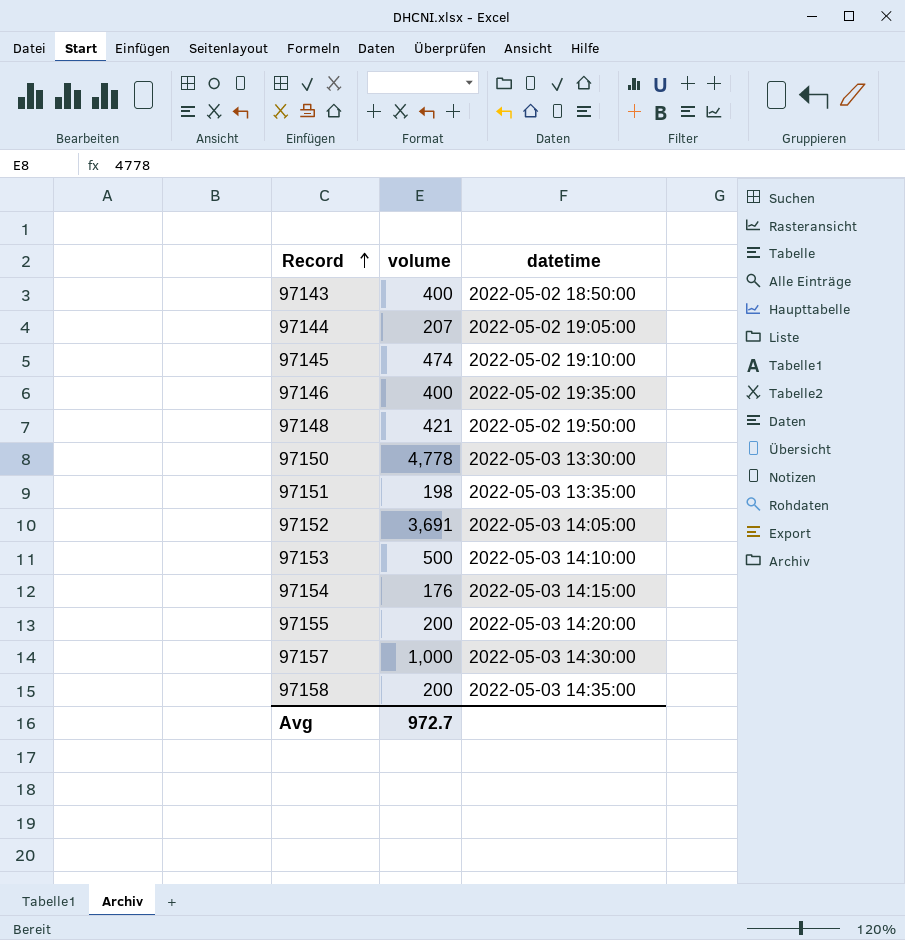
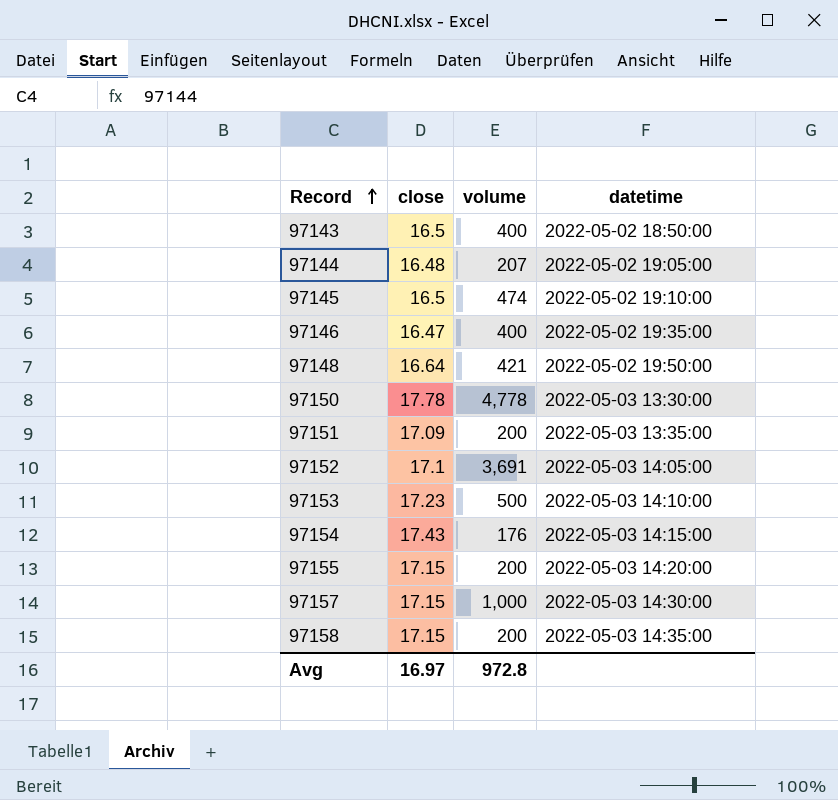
column close | position: none -> 2
97151 | volume: 198 -> 200
Avg | volume: 972.7 -> 972.8

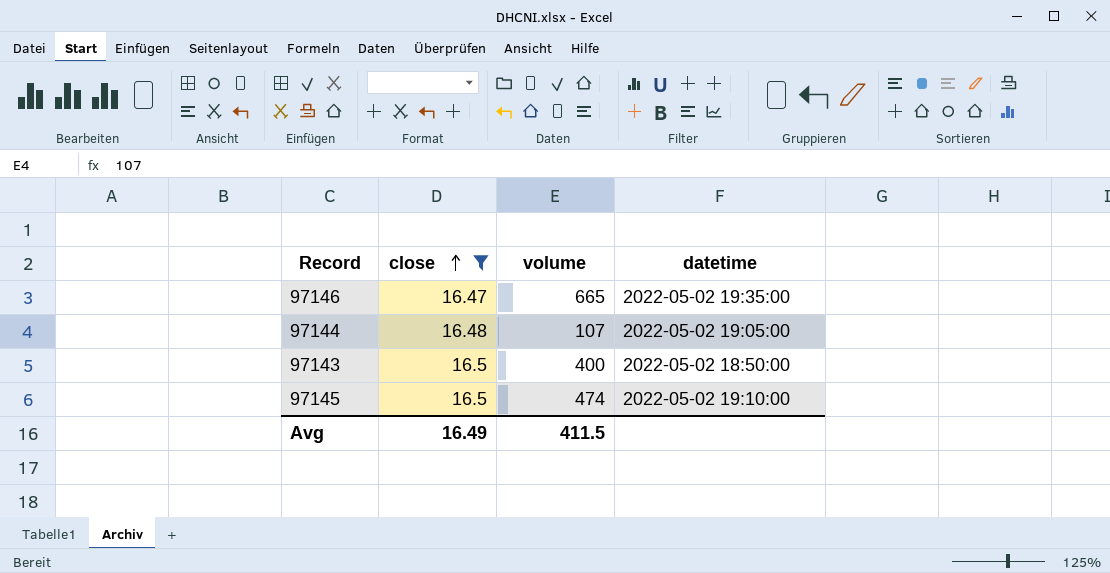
filter: none -> close <= 16.5
row order: Record ascending -> close ascending
97146 | volume: 400 -> 665
97144 | volume: 207 -> 107
Avg | close: 16.97 -> 16.49
Avg | volume: 972.8 -> 411.5

